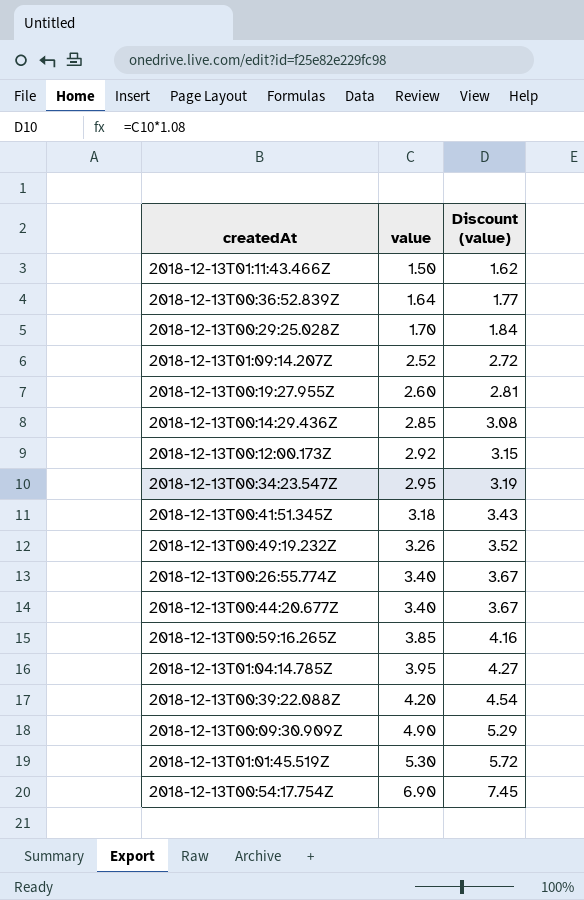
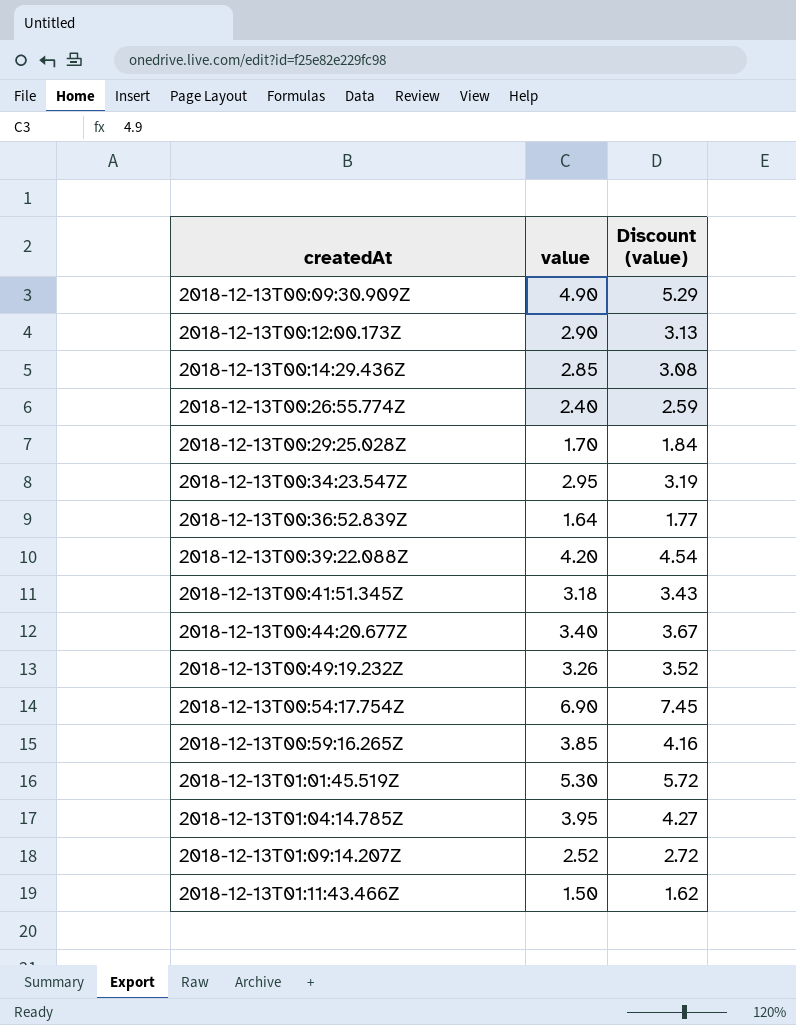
row order: value ascending -> createdAt ascending
row 2018-12-13T00:19:27.955Z: 2.60 | 2.81 -> none
2018-12-13T00:12:00.173Z | value: 2.92 -> 2.90
2018-12-13T00:12:00.173Z | Discount (value): 3.15 -> 3.13
2018-12-13T00:26:55.774Z | value: 3.40 -> 2.40
2018-12-13T00:26:55.774Z | Discount (value): 3.67 -> 2.59

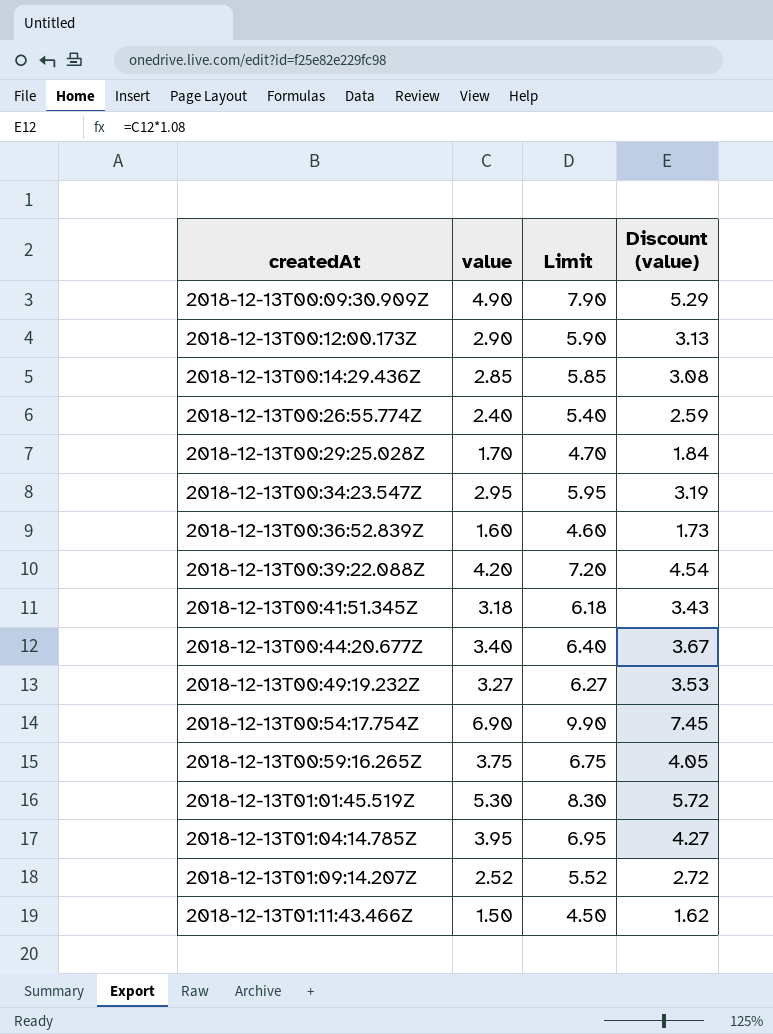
column Limit | formula: none -> [value] + 3
2018-12-13T00:36:52.839Z | value: 1.64 -> 1.60
2018-12-13T00:36:52.839Z | Discount (value): 1.77 -> 1.73
2018-12-13T00:49:19.232Z | value: 3.26 -> 3.27
2018-12-13T00:49:19.232Z | Discount (value): 3.52 -> 3.53
2018-12-13T00:59:16.265Z | value: 3.85 -> 3.75
2018-12-13T00:59:16.265Z | Discount (value): 4.16 -> 4.05

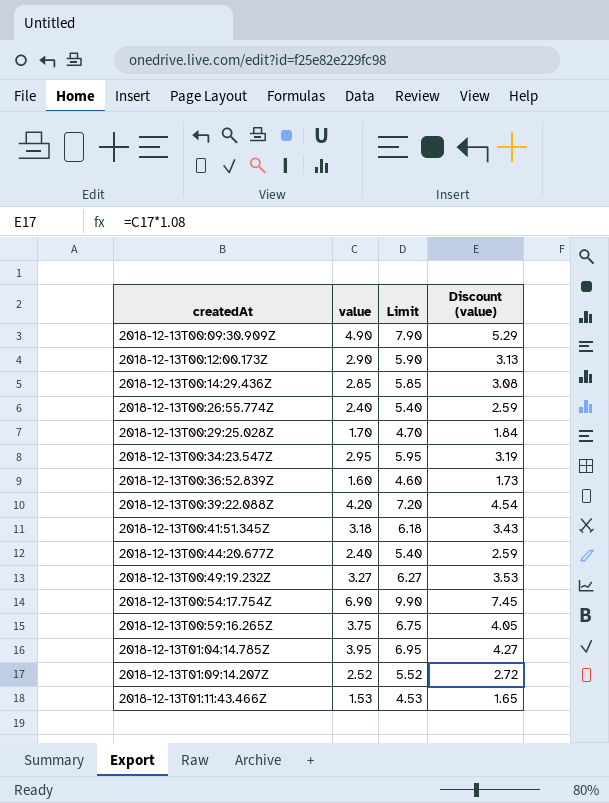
row 2018-12-13T01:01:45.519Z: 5.30 | 8.30 | 5.72 -> none
2018-12-13T00:44:20.677Z | value: 3.40 -> 2.40
2018-12-13T00:44:20.677Z | Limit: 6.40 -> 5.40
2018-12-13T00:44:20.677Z | Discount (value): 3.67 -> 2.59
2018-12-13T01:11:43.466Z | value: 1.50 -> 1.53
2018-12-13T01:11:43.466Z | Limit: 4.50 -> 4.53
2018-12-13T01:11:43.466Z | Discount (value): 1.62 -> 1.65

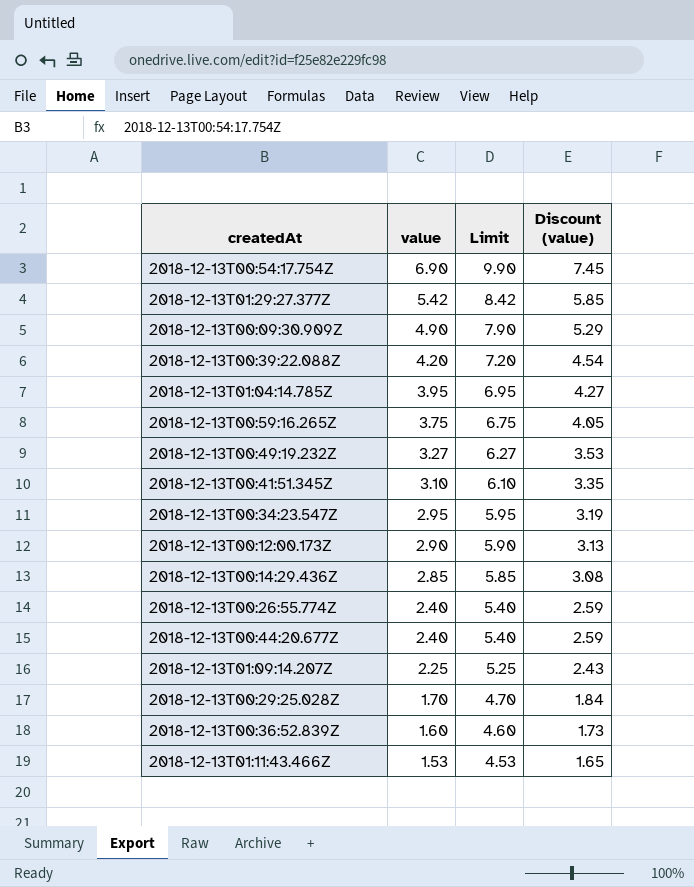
row order: createdAt ascending -> value descending
row 2018-12-13T01:29:27.377Z: none -> 5.42 | 8.42 | 5.85
2018-12-13T00:41:51.345Z | value: 3.18 -> 3.10
2018-12-13T00:41:51.345Z | Limit: 6.18 -> 6.10
2018-12-13T00:41:51.345Z | Discount (value): 3.43 -> 3.35
2018-12-13T01:09:14.207Z | value: 2.52 -> 2.25
2018-12-13T01:09:14.207Z | Limit: 5.52 -> 5.25
2018-12-13T01:09:14.207Z | Discount (value): 2.72 -> 2.43

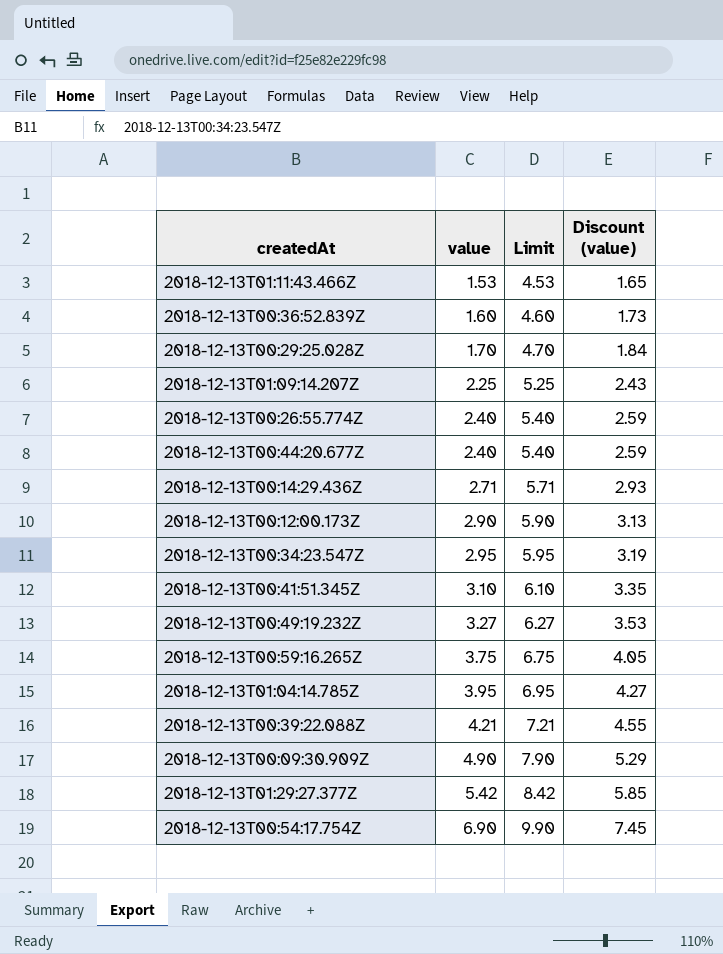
row order: value descending -> value ascending
2018-12-13T00:14:29.436Z | value: 2.85 -> 2.71
2018-12-13T00:14:29.436Z | Limit: 5.85 -> 5.71
2018-12-13T00:14:29.436Z | Discount (value): 3.08 -> 2.93
2018-12-13T00:39:22.088Z | value: 4.20 -> 4.21
2018-12-13T00:39:22.088Z | Limit: 7.20 -> 7.21
2018-12-13T00:39:22.088Z | Discount (value): 4.54 -> 4.55

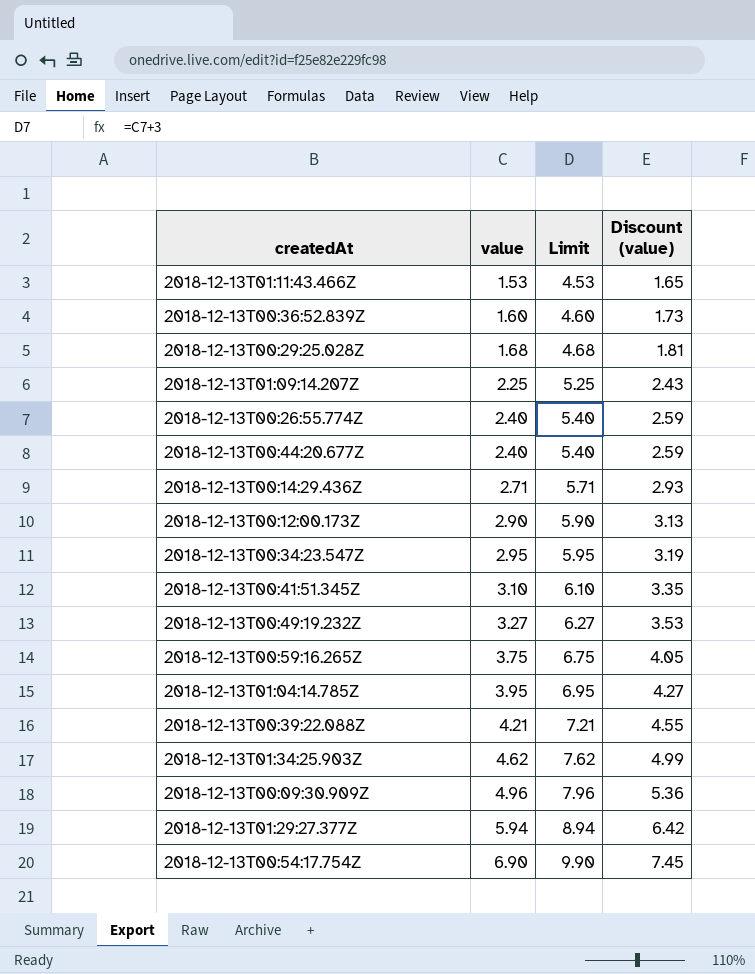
2018-12-13T00:29:25.028Z | value: 1.70 -> 1.68
2018-12-13T00:29:25.028Z | Limit: 4.70 -> 4.68
2018-12-13T00:29:25.028Z | Discount (value): 1.84 -> 1.81
row 2018-12-13T01:34:25.903Z: none -> 4.62 | 7.62 | 4.99
2018-12-13T00:09:30.909Z | value: 4.90 -> 4.96
2018-12-13T00:09:30.909Z | Limit: 7.90 -> 7.96
2018-12-13T00:09:30.909Z | Discount (value): 5.29 -> 5.36
2018-12-13T01:29:27.377Z | value: 5.42 -> 5.94
2018-12-13T01:29:27.377Z | Limit: 8.42 -> 8.94
2018-12-13T01:29:27.377Z | Discount (value): 5.85 -> 6.42

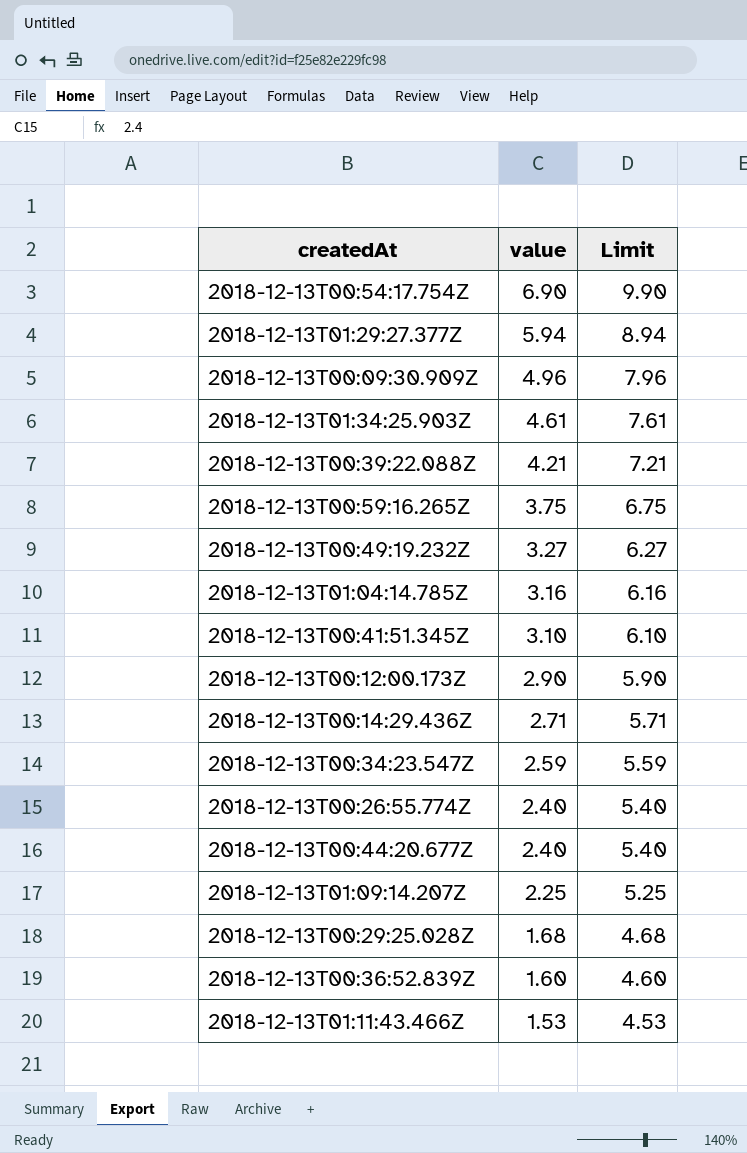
row order: value ascending -> value descending
column Discount (value) | formula: [value] * 1.08 -> none
2018-12-13T01:34:25.903Z | value: 4.62 -> 4.61
2018-12-13T01:34:25.903Z | Limit: 7.62 -> 7.61
2018-12-13T01:04:14.785Z | value: 3.95 -> 3.16
2018-12-13T01:04:14.785Z | Limit: 6.95 -> 6.16
2018-12-13T00:34:23.547Z | value: 2.95 -> 2.59
2018-12-13T00:34:23.547Z | Limit: 5.95 -> 5.59

